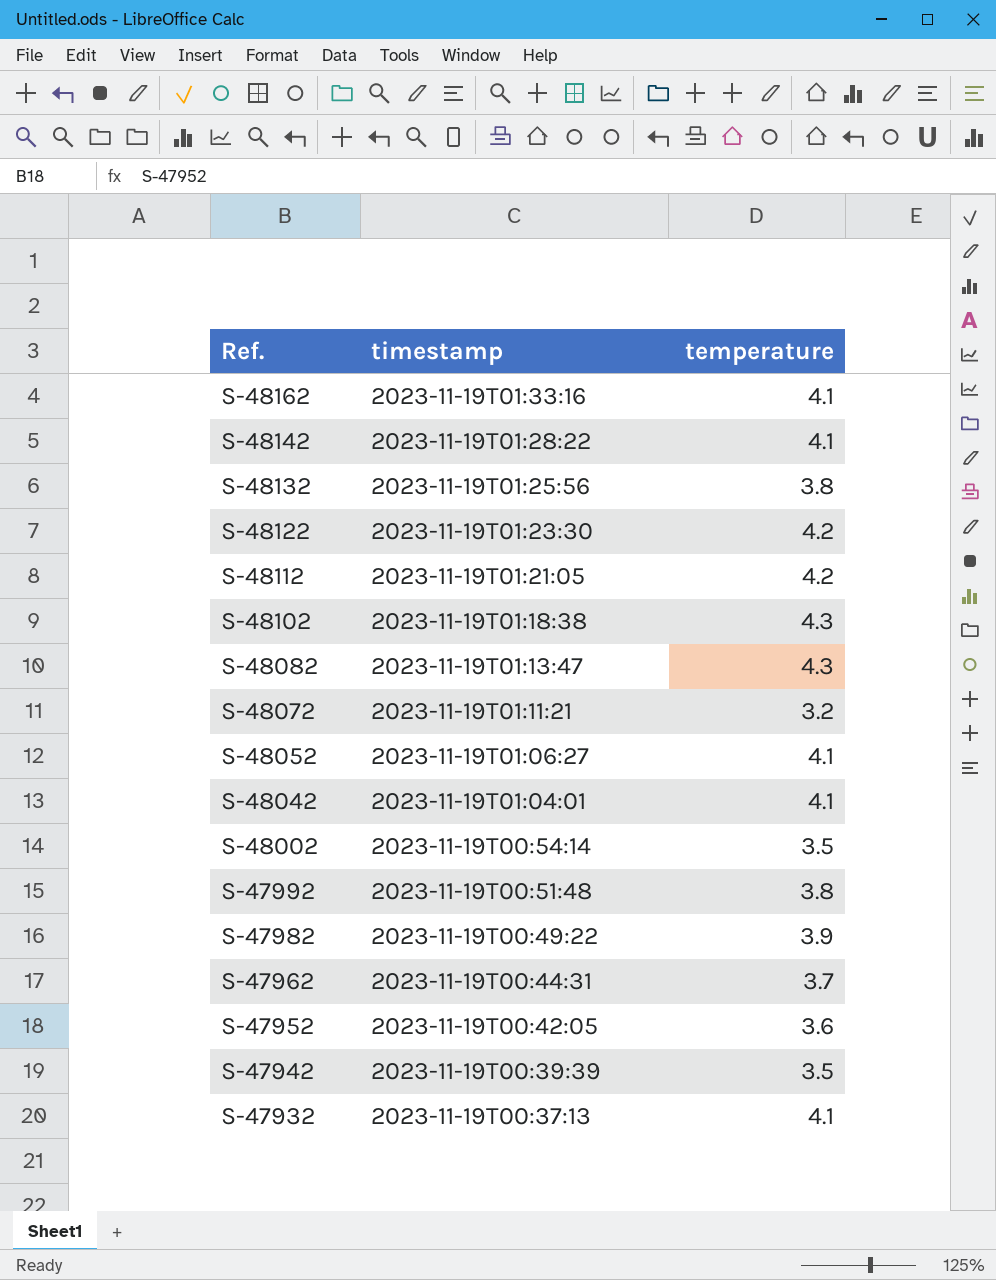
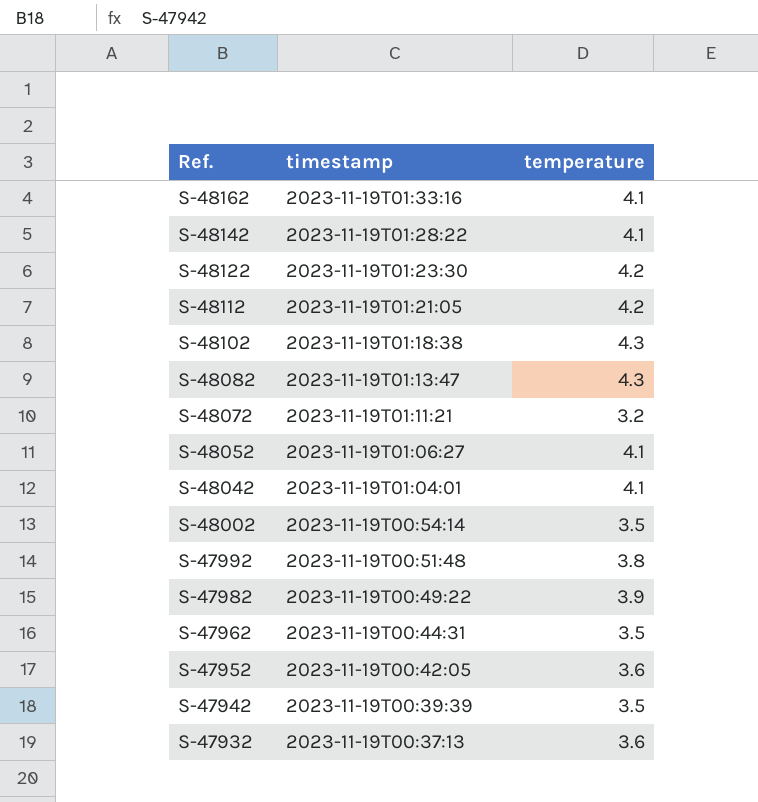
row S-48132: 2023-11-19T01:25:56 | 3.8 -> none
S-47962 | temperature: 3.7 -> 3.5
S-47932 | temperature: 4.1 -> 3.6

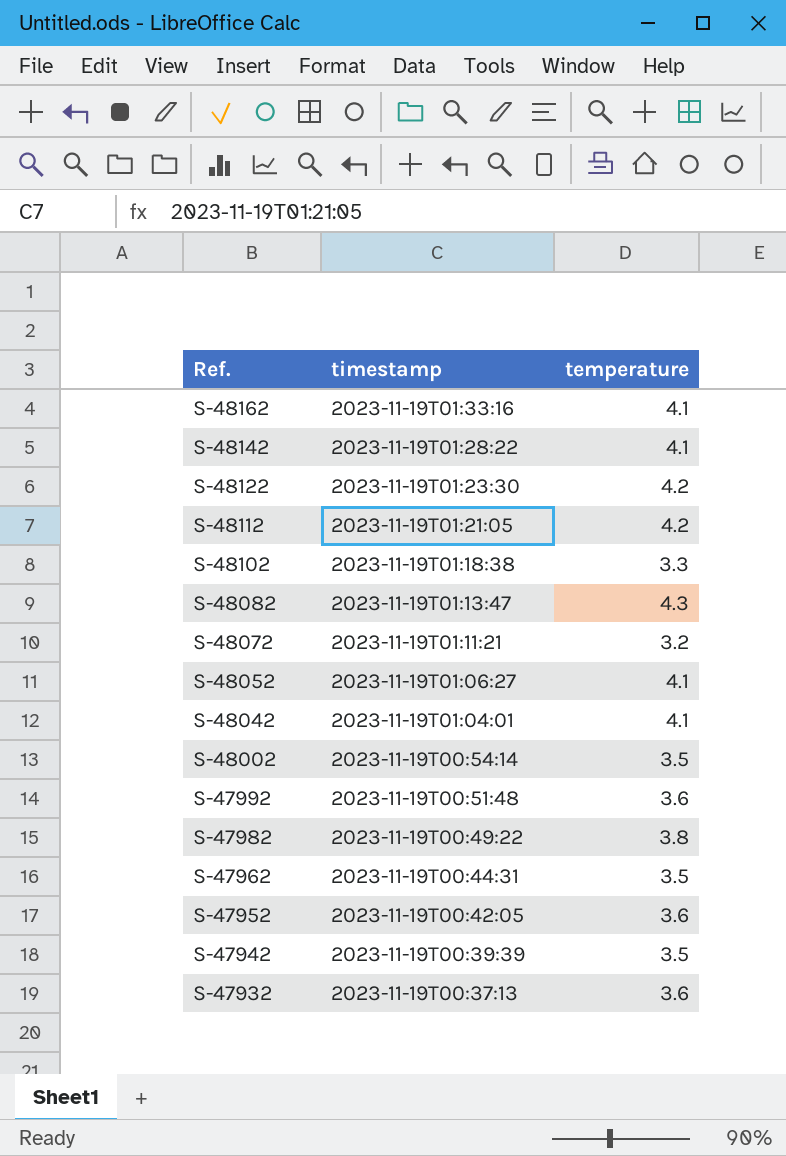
S-48102 | temperature: 4.3 -> 3.3
S-47992 | temperature: 3.8 -> 3.6
S-47982 | temperature: 3.9 -> 3.8

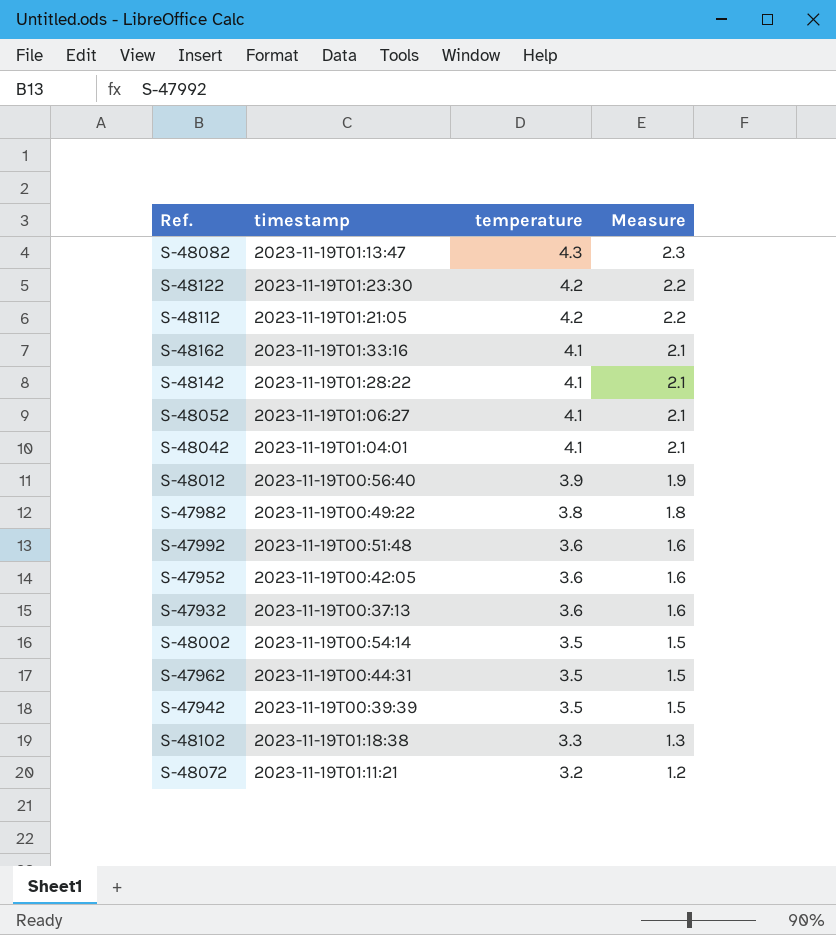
row order: Ref. descending -> temperature descending
column Measure | formula: none -> [temperature] - 2
row S-48012: none -> 2023-11-19T00:56:40 | 3.9 | 1.9

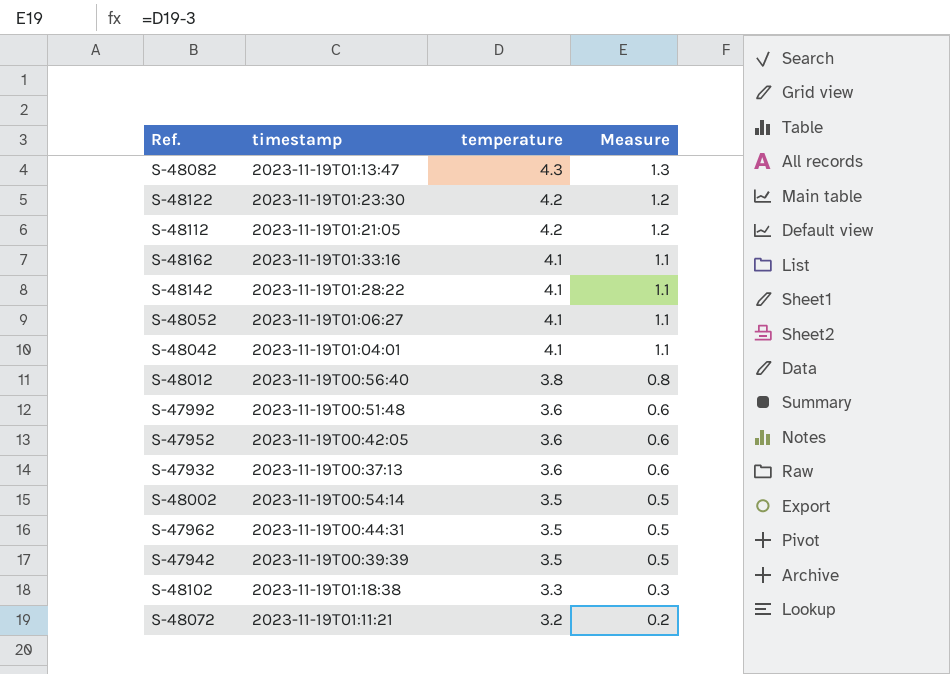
column Measure | formula: [temperature] - 2 -> [temperature] - 3
row S-47982: 2023-11-19T00:49:22 | 3.8 | 1.8 -> none
S-48012 | temperature: 3.9 -> 3.8

